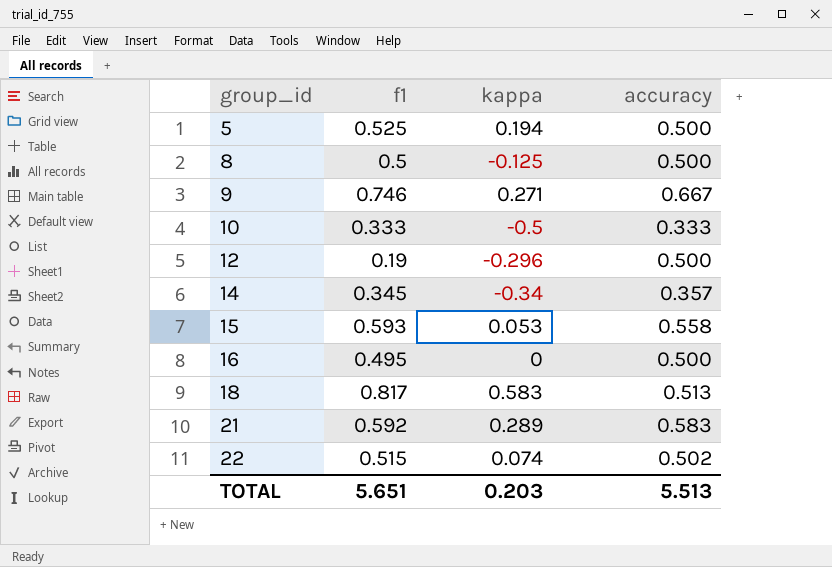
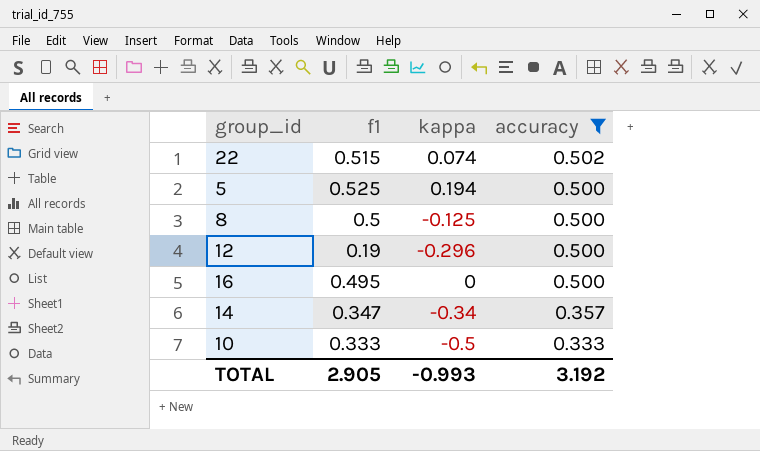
filter: none -> accuracy <= 0.502
row order: group_id ascending -> accuracy descending
14 | f1: 0.345 -> 0.347
TOTAL | f1: 5.651 -> 2.905
TOTAL | kappa: 0.203 -> -0.993
TOTAL | accuracy: 5.513 -> 3.192

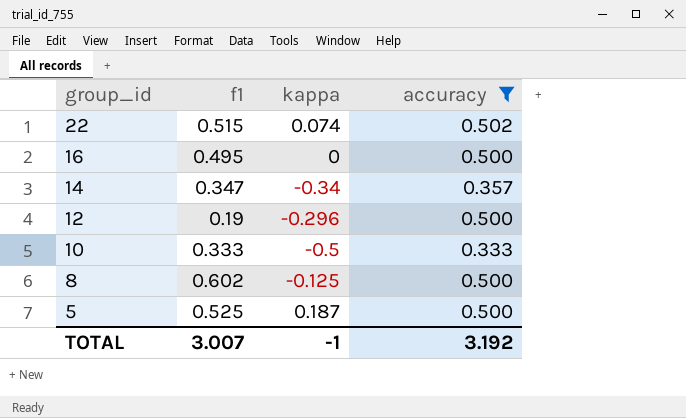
row order: accuracy descending -> group_id descending
8 | f1: 0.5 -> 0.602
5 | kappa: 0.194 -> 0.187
TOTAL | f1: 2.905 -> 3.007
TOTAL | kappa: -0.993 -> -1

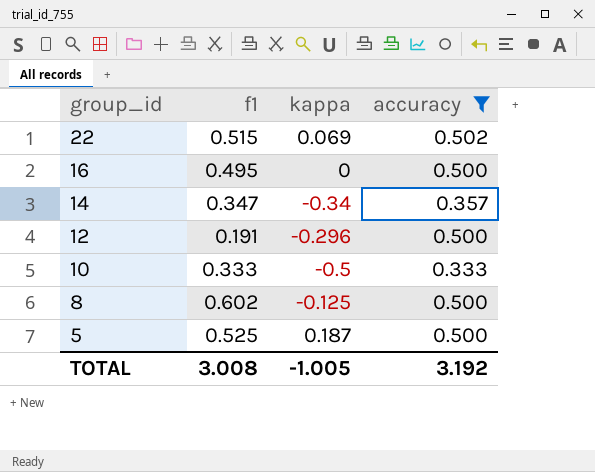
22 | kappa: 0.074 -> 0.069
12 | f1: 0.19 -> 0.191
TOTAL | f1: 3.007 -> 3.008
TOTAL | kappa: -1 -> -1.005

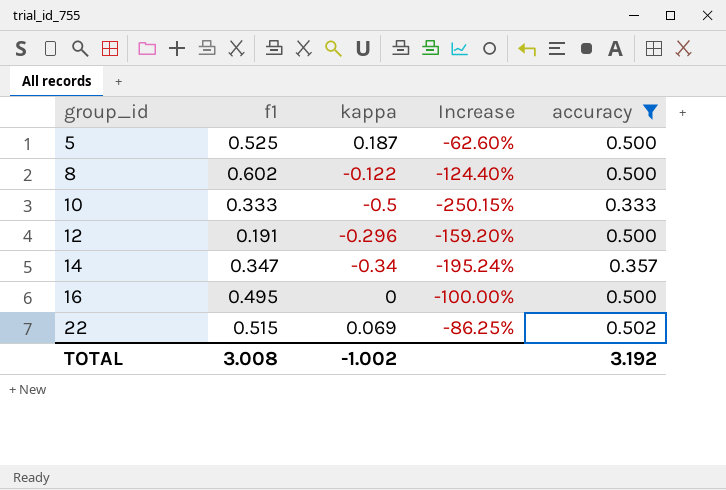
row order: group_id descending -> group_id ascending
column Increase | formula: none -> ([kappa] - [accuracy]) / [accuracy]
8 | kappa: -0.125 -> -0.122
TOTAL | kappa: -1.005 -> -1.002

